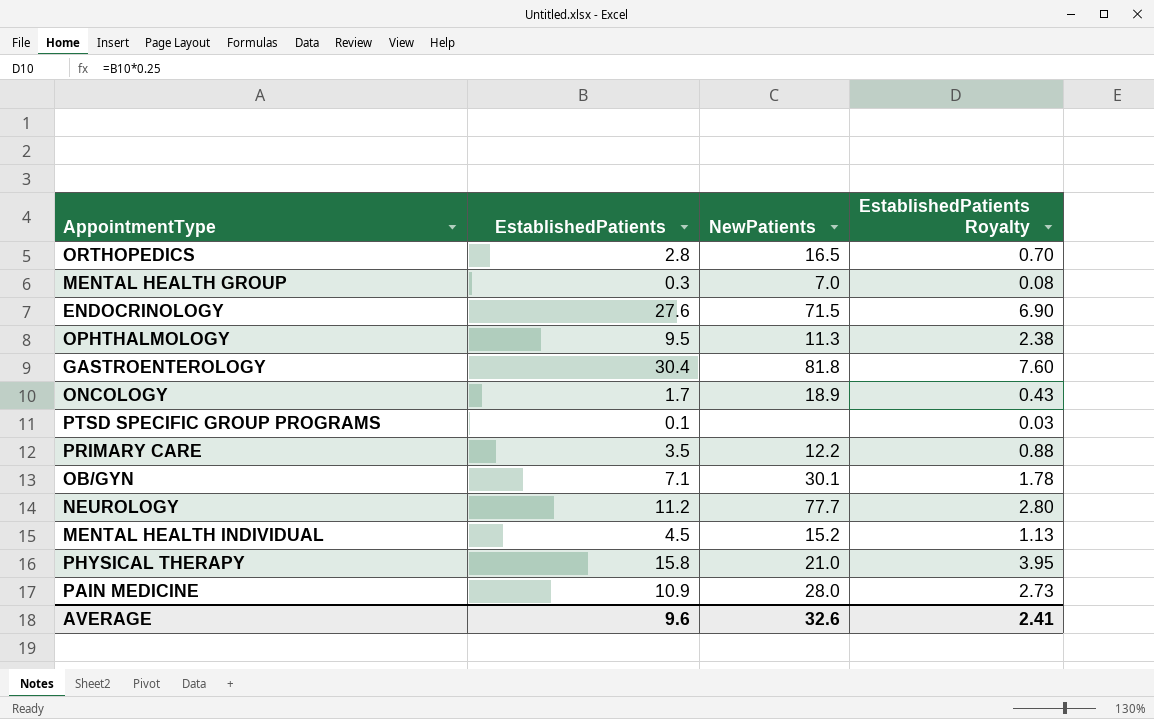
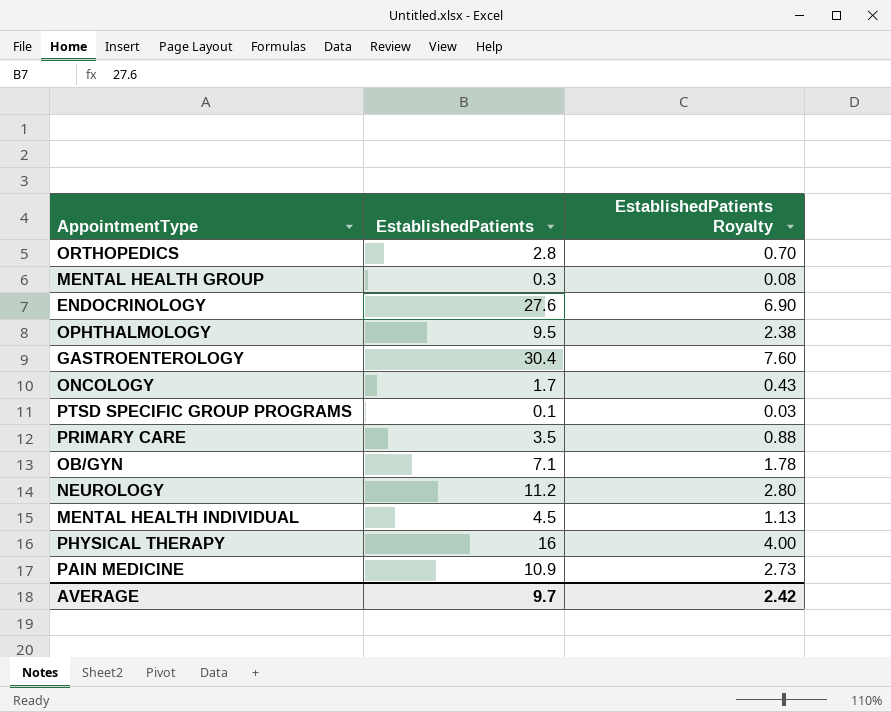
column NewPatients | position: 3 -> none
PHYSICAL THERAPY | EstablishedPatients: 15.8 -> 16
PHYSICAL THERAPY | EstablishedPatients Royalty: 3.95 -> 4.00
AVERAGE | EstablishedPatients: 9.6 -> 9.7
AVERAGE | EstablishedPatients Royalty: 2.41 -> 2.42

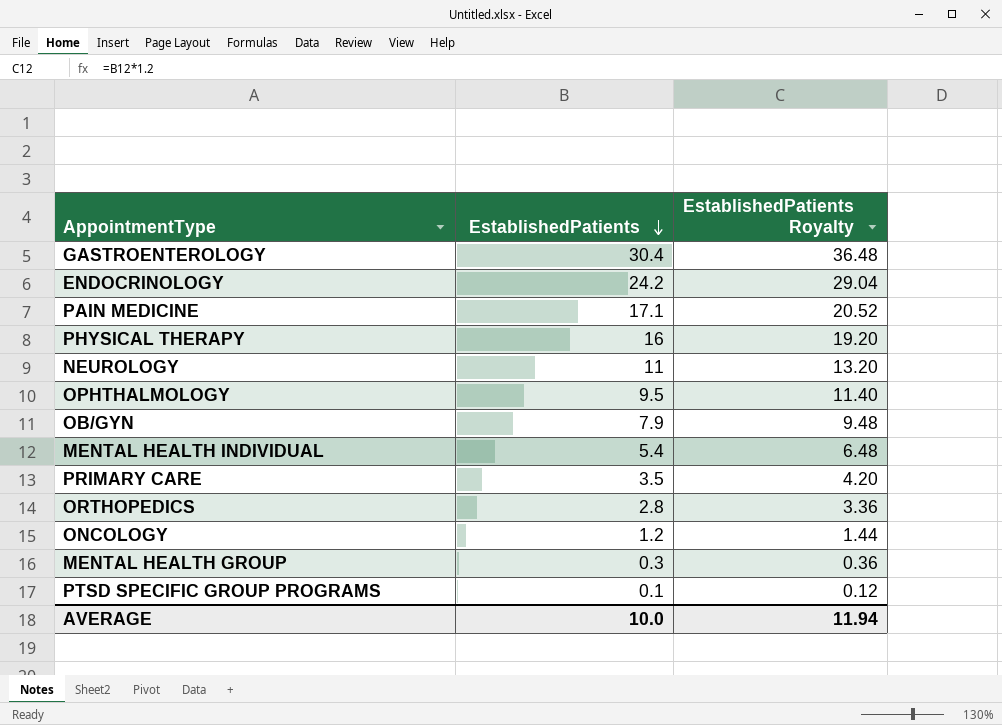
row order: none -> EstablishedPatients descending
column EstablishedPatients Royalty | formula: [EstablishedPatients] * 0.25 -> [EstablishedPatients] * 1.2
ENDOCRINOLOGY | EstablishedPatients: 27.6 -> 24.2
PAIN MEDICINE | EstablishedPatients: 10.9 -> 17.1
NEUROLOGY | EstablishedPatients: 11.2 -> 11
OB/GYN | EstablishedPatients: 7.1 -> 7.9
MENTAL HEALTH INDIVIDUAL | EstablishedPatients: 4.5 -> 5.4
ONCOLOGY | EstablishedPatients: 1.7 -> 1.2
AVERAGE | EstablishedPatients: 9.7 -> 10.0
AVERAGE | EstablishedPatients Royalty: 2.42 -> 11.94

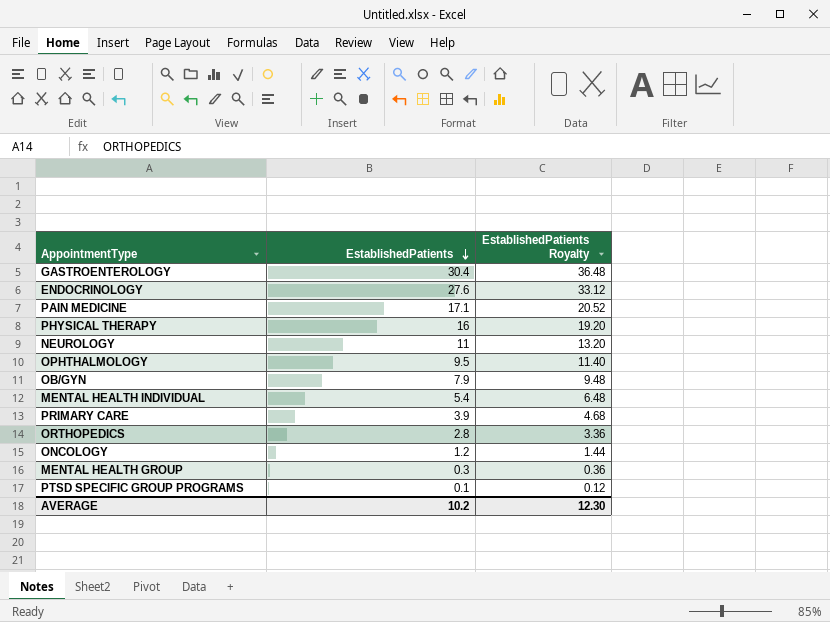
ENDOCRINOLOGY | EstablishedPatients: 24.2 -> 27.6
ENDOCRINOLOGY | EstablishedPatients Royalty: 29.04 -> 33.12
PRIMARY CARE | EstablishedPatients: 3.5 -> 3.9
PRIMARY CARE | EstablishedPatients Royalty: 4.20 -> 4.68
AVERAGE | EstablishedPatients: 10.0 -> 10.2
AVERAGE | EstablishedPatients Royalty: 11.94 -> 12.30

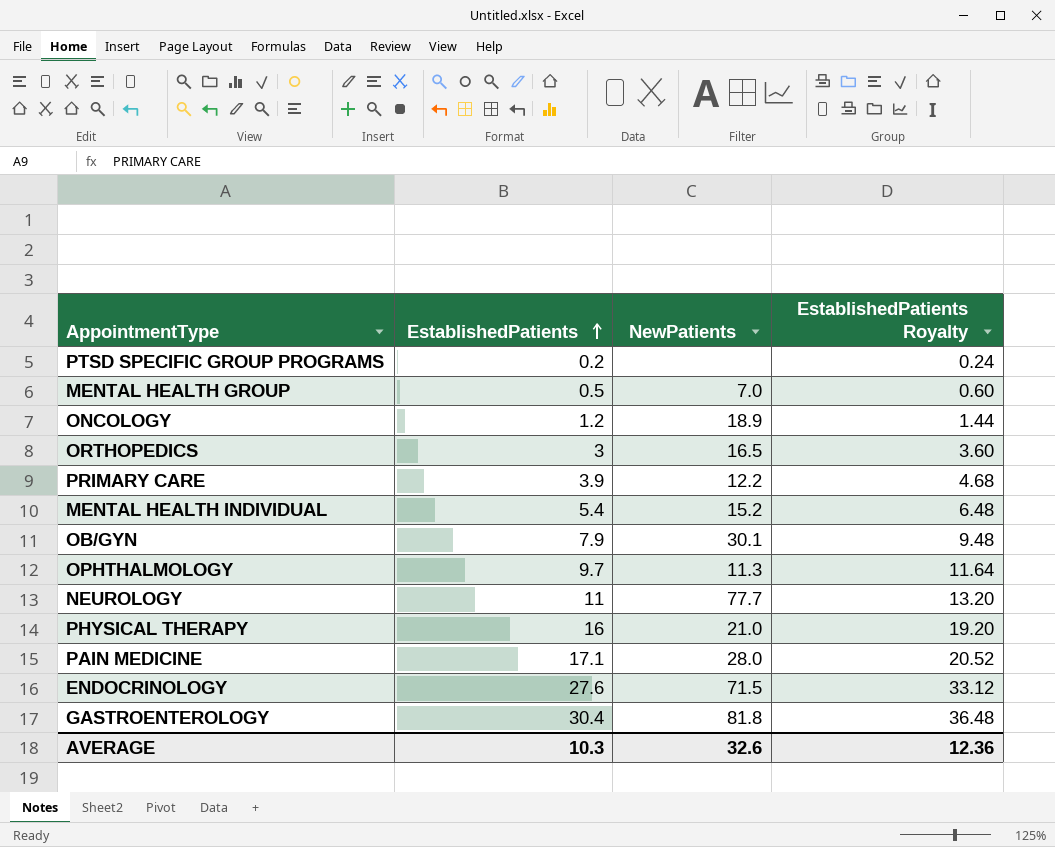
row order: EstablishedPatients descending -> EstablishedPatients ascending
column NewPatients | position: none -> 3
PTSD SPECIFIC GROUP PROGRAMS | EstablishedPatients: 0.1 -> 0.2
PTSD SPECIFIC GROUP PROGRAMS | EstablishedPatients Royalty: 0.12 -> 0.24
MENTAL HEALTH GROUP | EstablishedPatients: 0.3 -> 0.5
MENTAL HEALTH GROUP | EstablishedPatients Royalty: 0.36 -> 0.60
ORTHOPEDICS | EstablishedPatients: 2.8 -> 3
ORTHOPEDICS | EstablishedPatients Royalty: 3.36 -> 3.60
OPHTHALMOLOGY | EstablishedPatients: 9.5 -> 9.7
OPHTHALMOLOGY | EstablishedPatients Royalty: 11.40 -> 11.64
AVERAGE | EstablishedPatients: 10.2 -> 10.3
AVERAGE | EstablishedPatients Royalty: 12.30 -> 12.36

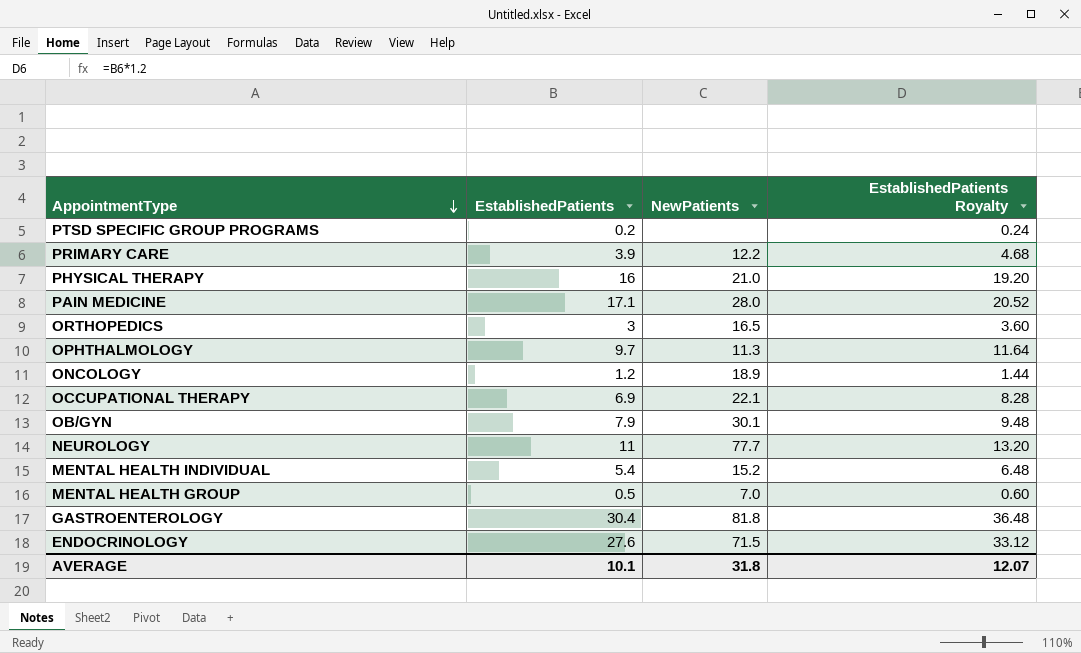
row order: EstablishedPatients ascending -> AppointmentType descending
row OCCUPATIONAL THERAPY: none -> 6.9 | 22.1 | 8.28
AVERAGE | EstablishedPatients: 10.3 -> 10.1
AVERAGE | NewPatients: 32.6 -> 31.8
AVERAGE | EstablishedPatients Royalty: 12.36 -> 12.07

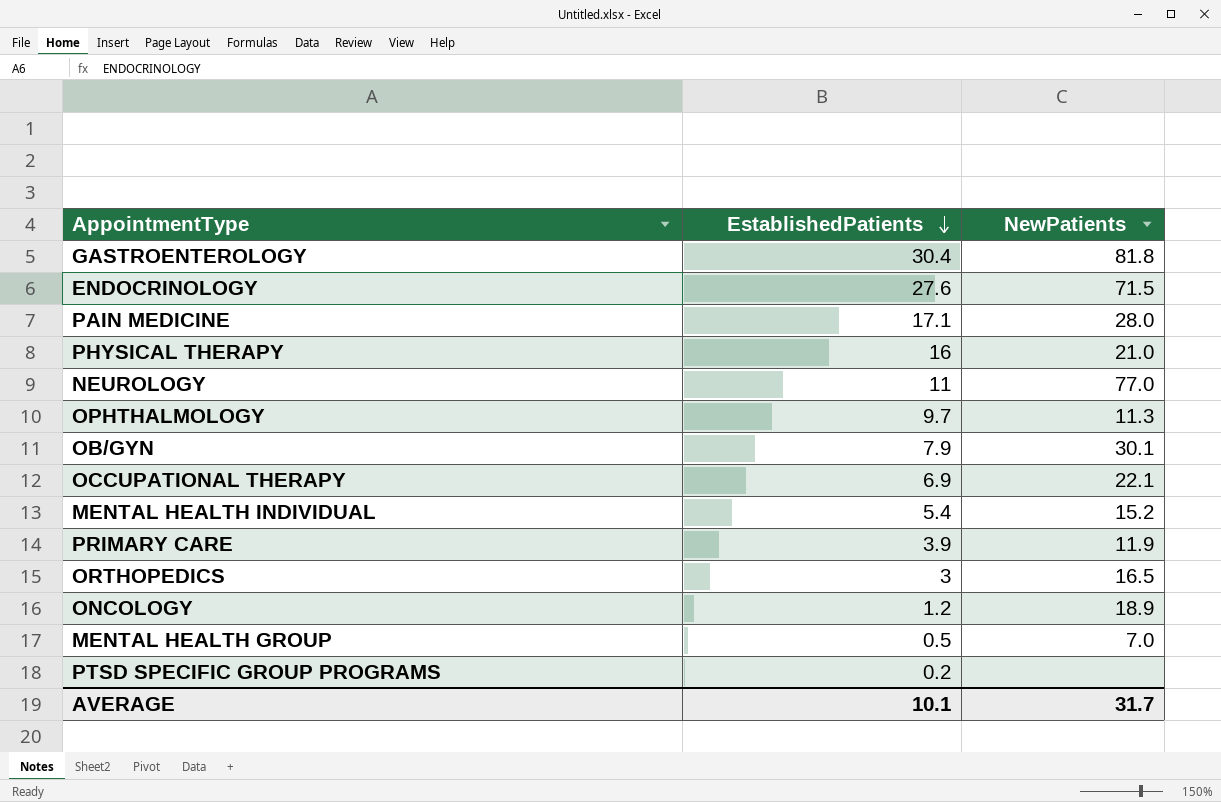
row order: AppointmentType descending -> EstablishedPatients descending
column EstablishedPatients Royalty | formula: [EstablishedPatients] * 1.2 -> none
NEUROLOGY | NewPatients: 77.7 -> 77.0
PRIMARY CARE | NewPatients: 12.2 -> 11.9
AVERAGE | NewPatients: 31.8 -> 31.7

